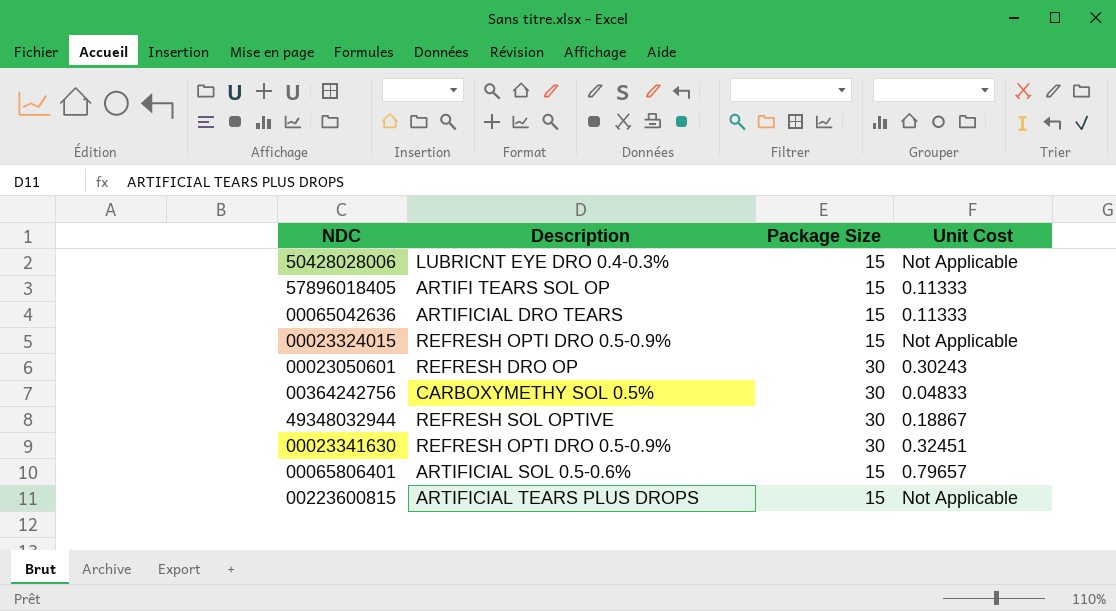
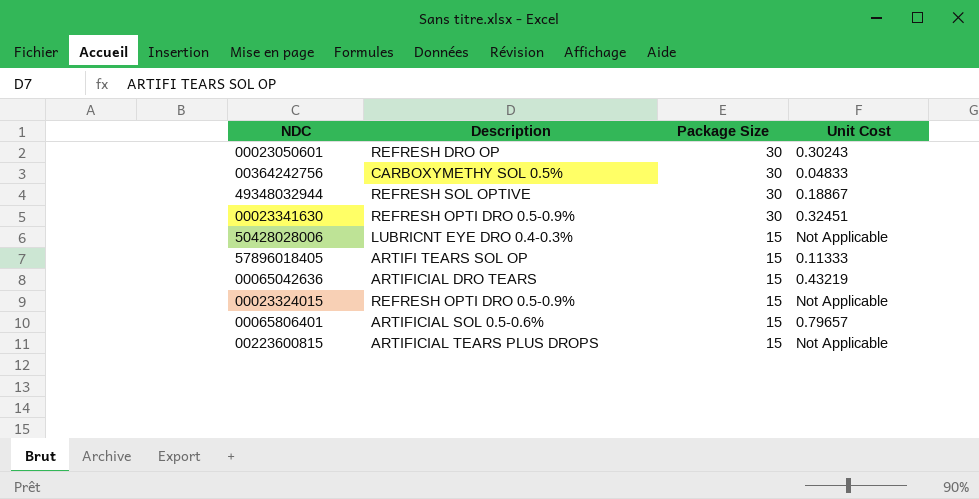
row order: none -> Package Size descending
00065042636 | Unit Cost: 0.11333 -> 0.43219

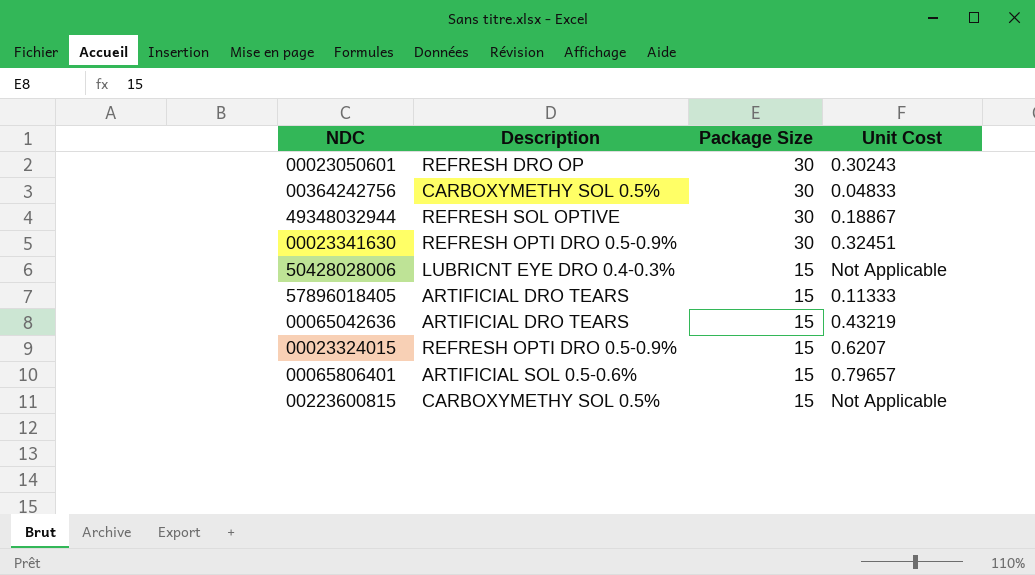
57896018405 | Description: ARTIFI TEARS SOL OP -> ARTIFICIAL DRO TEARS
00023324015 | Unit Cost: Not Applicable -> 0.6207
00223600815 | Description: ARTIFICIAL TEARS PLUS DROPS -> CARBOXYMETHY SOL 0.5%

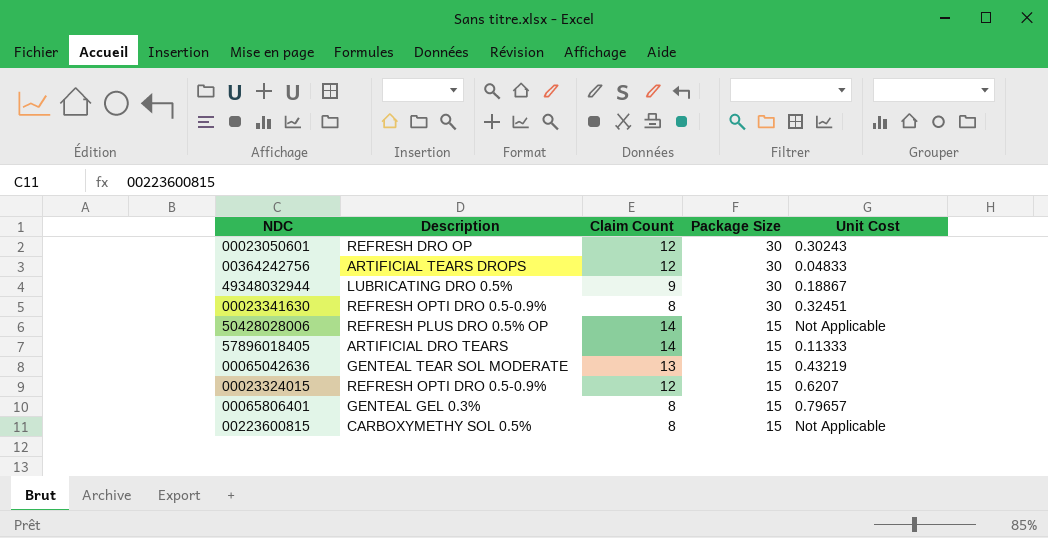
column Claim Count | position: none -> 3
00364242756 | Description: CARBOXYMETHY SOL 0.5% -> ARTIFICIAL TEARS DROPS
49348032944 | Description: REFRESH SOL OPTIVE -> LUBRICATING DRO 0.5%
50428028006 | Description: LUBRICNT EYE DRO 0.4-0.3% -> REFRESH PLUS DRO 0.5% OP
00065042636 | Description: ARTIFICIAL DRO TEARS -> GENTEAL TEAR SOL MODERATE
00065806401 | Description: ARTIFICIAL SOL 0.5-0.6% -> GENTEAL GEL 0.3%

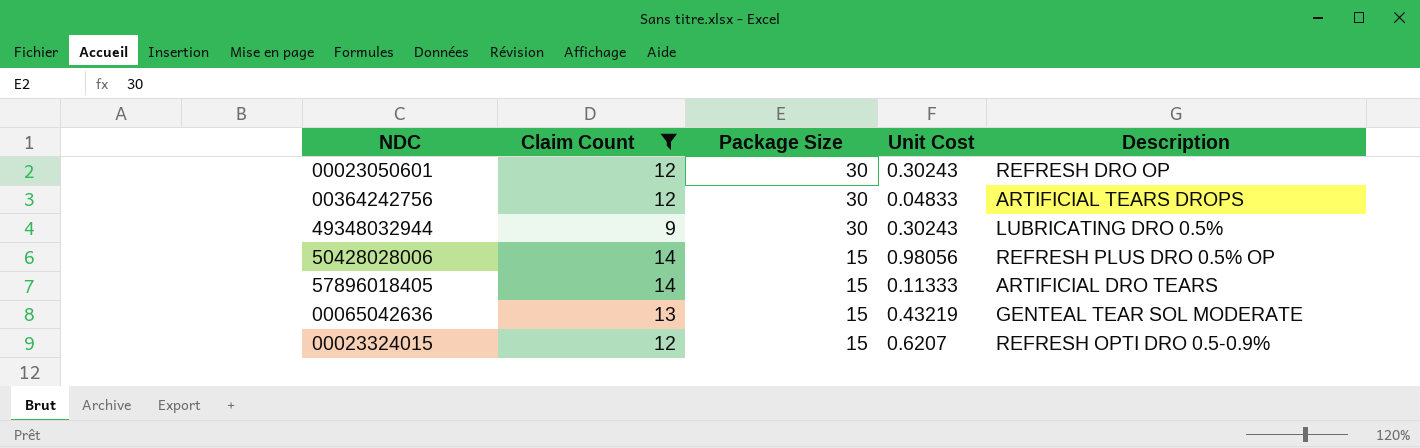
filter: none -> Claim Count != 8
column Description | position: 2 -> 5
49348032944 | Unit Cost: 0.18867 -> 0.30243
50428028006 | Unit Cost: Not Applicable -> 0.98056

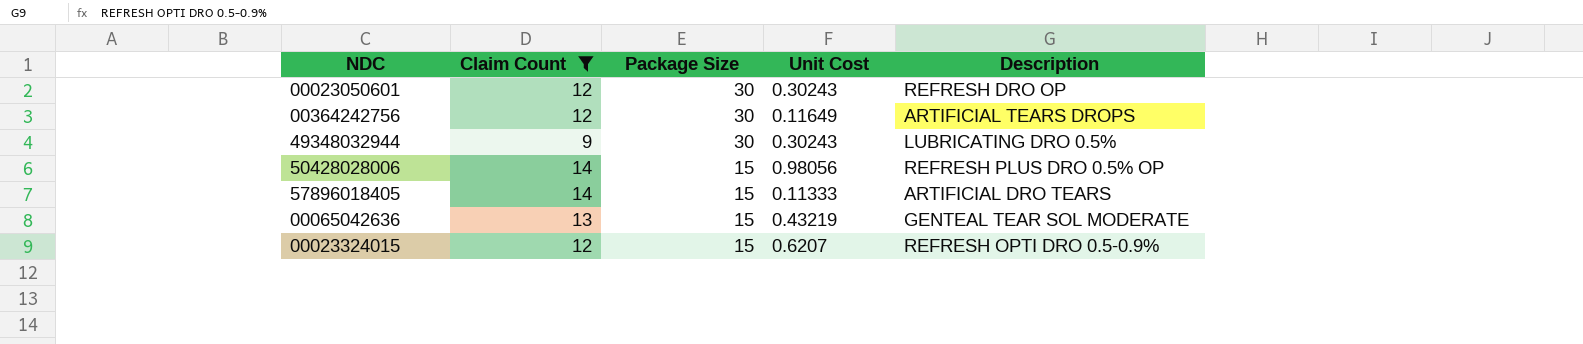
00364242756 | Unit Cost: 0.04833 -> 0.11649

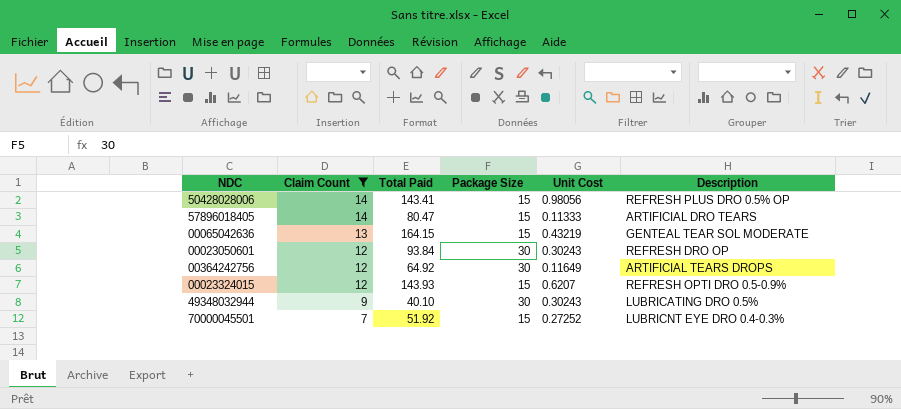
row order: Package Size descending -> Claim Count descending
column Total Paid | position: none -> 3
row 70000045501: none -> 7 | 51.92 | 15 | 0.27252 | LUBRICNT EYE DRO 0.4-0.3%

